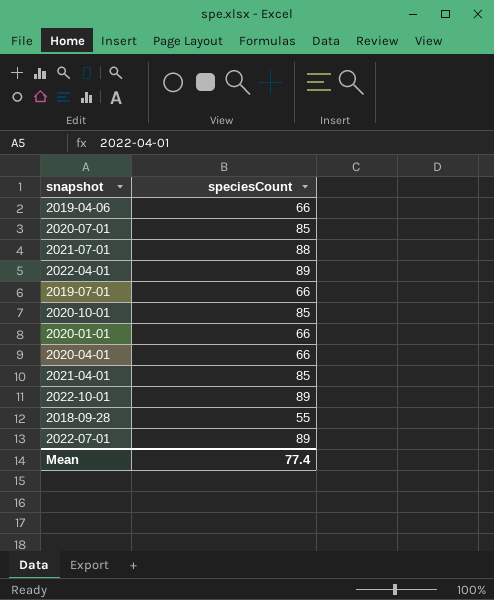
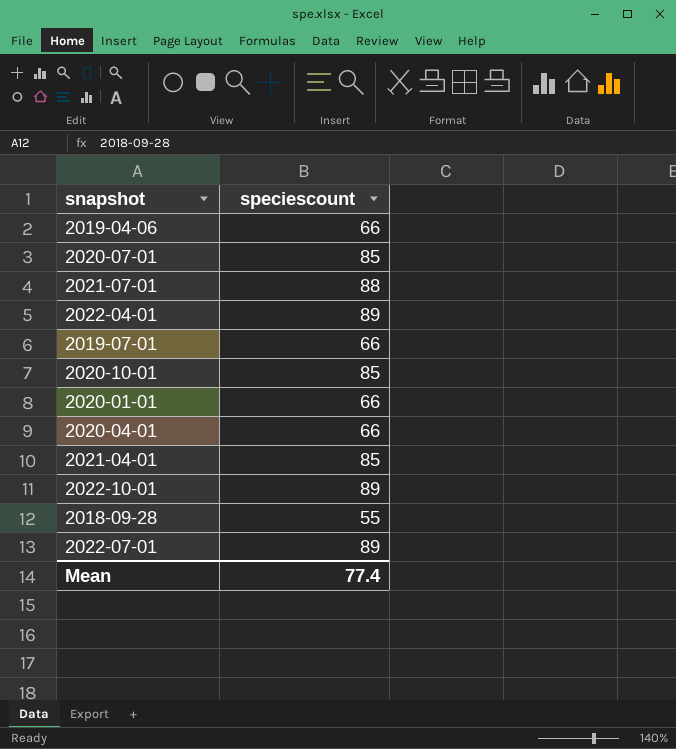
column name: speciesCount -> speciescount

